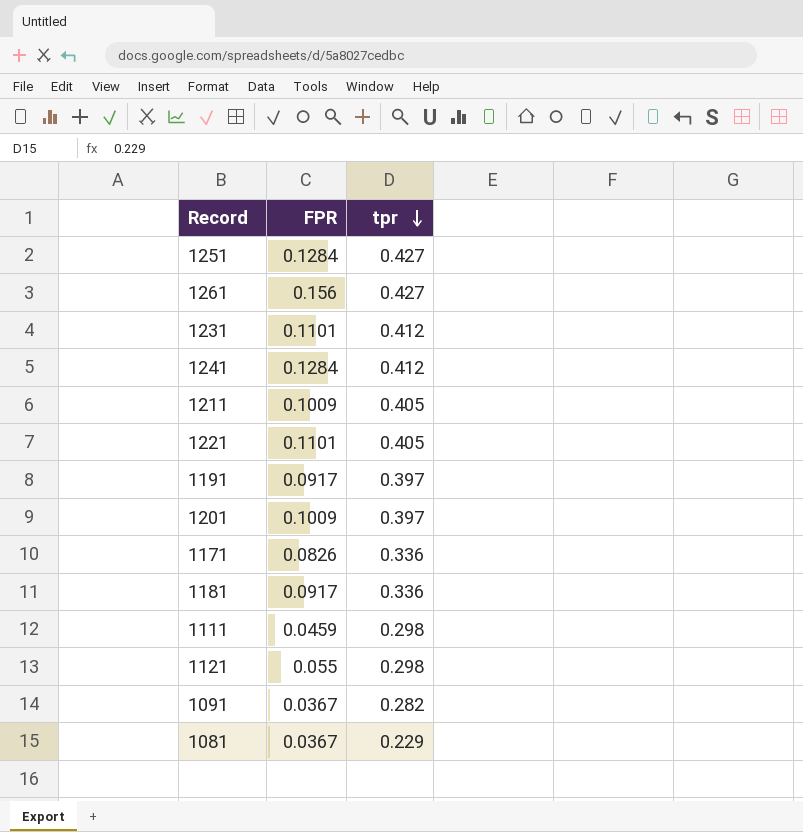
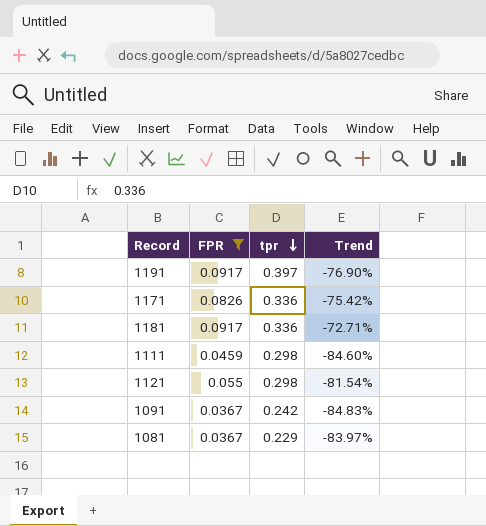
filter: none -> FPR <= 0.0917
column Trend | formula: none -> ([FPR] - [tpr]) / [tpr]
1091 | tpr: 0.282 -> 0.242

